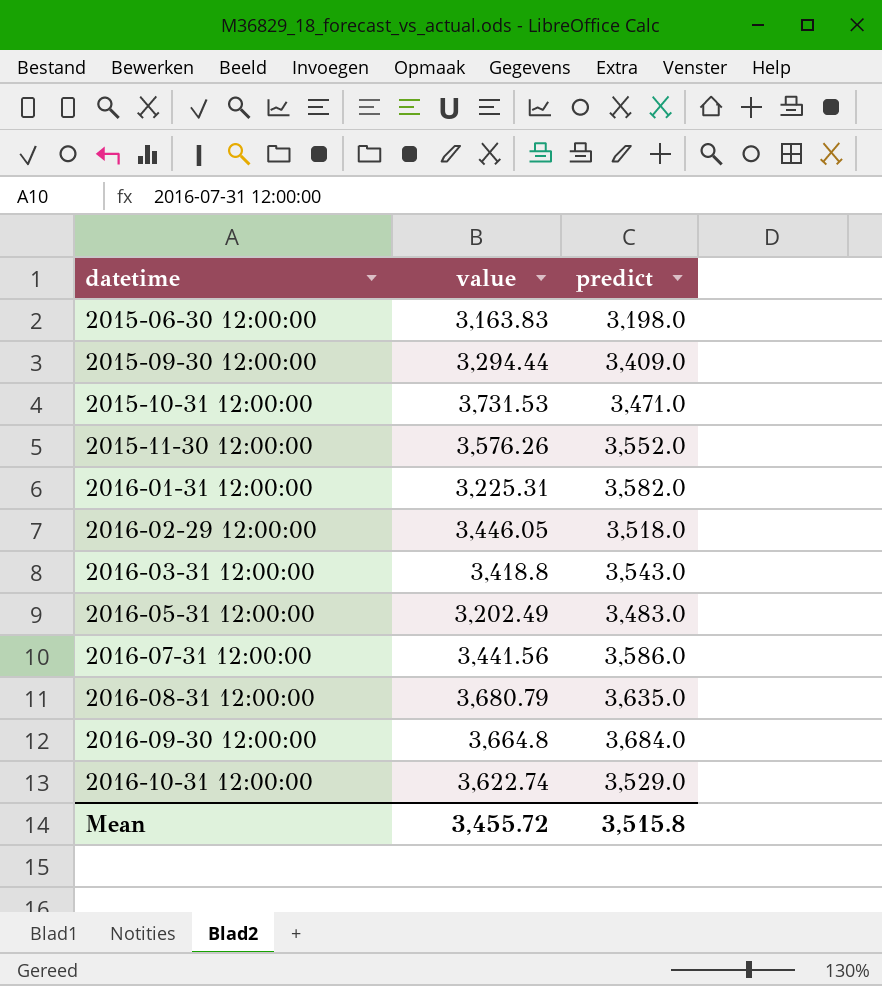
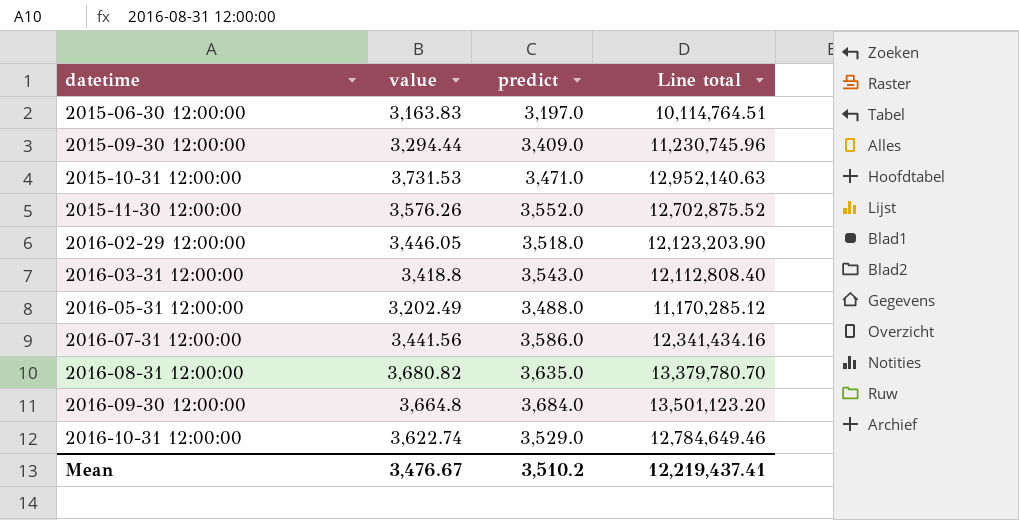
column Line total | formula: none -> [value] * [predict]
row 2016-01-31 12:00:00: 3,225.31 | 3,582.0 -> none
2015-06-30 12:00:00 | predict: 3,198.0 -> 3,197.0
2016-05-31 12:00:00 | predict: 3,483.0 -> 3,488.0
2016-08-31 12:00:00 | value: 3,680.79 -> 3,680.82
Mean | value: 3,455.72 -> 3,476.67
Mean | predict: 3,515.8 -> 3,510.2

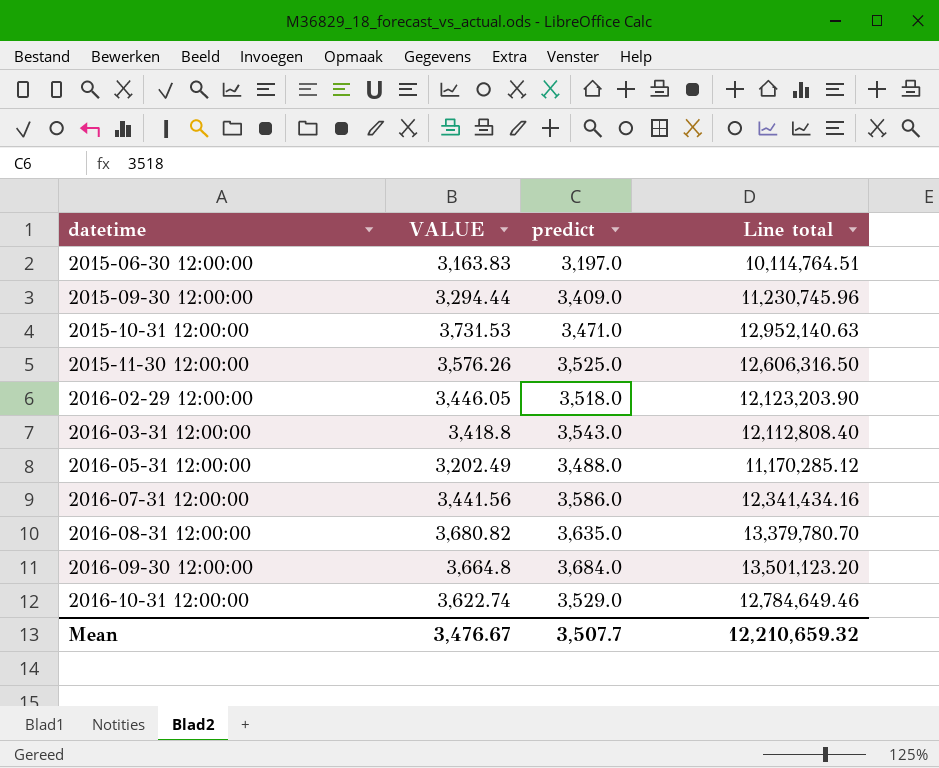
column name: value -> VALUE
2015-11-30 12:00:00 | predict: 3,552.0 -> 3,525.0
2015-11-30 12:00:00 | Line total: 12,702,875.52 -> 12,606,316.50
Mean | predict: 3,510.2 -> 3,507.7
Mean | Line total: 12,219,437.41 -> 12,210,659.32

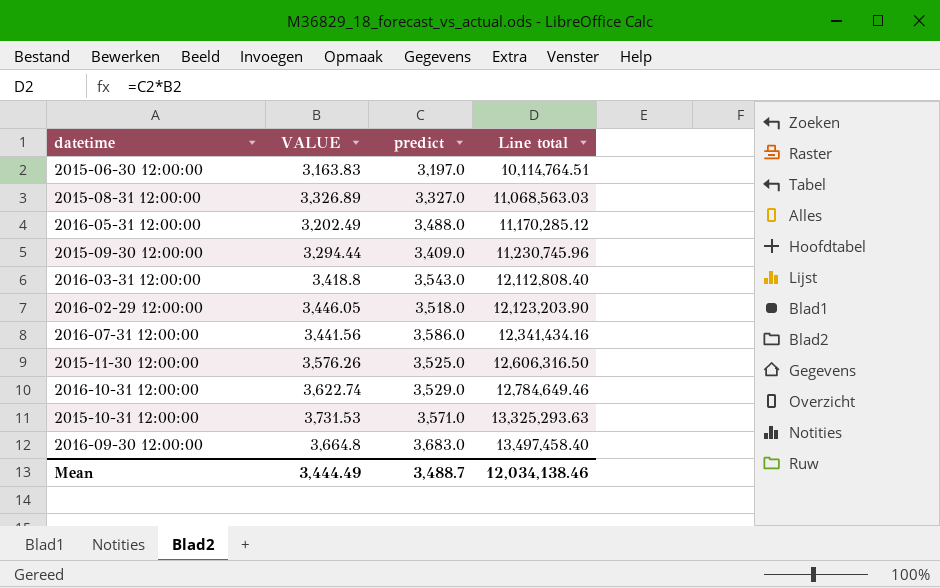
row order: datetime ascending -> Line total ascending
row 2016-08-31 12:00:00: 3,680.82 | 3,635.0 | 13,379,780.70 -> none
row 2015-08-31 12:00:00: none -> 3,326.89 | 3,327.0 | 11,068,563.03
2015-10-31 12:00:00 | predict: 3,471.0 -> 3,571.0
2015-10-31 12:00:00 | Line total: 12,952,140.63 -> 13,325,293.63
2016-09-30 12:00:00 | predict: 3,684.0 -> 3,683.0
2016-09-30 12:00:00 | Line total: 13,501,123.20 -> 13,497,458.40
Mean | VALUE: 3,476.67 -> 3,444.49
Mean | predict: 3,507.7 -> 3,488.7
Mean | Line total: 12,210,659.32 -> 12,034,138.46

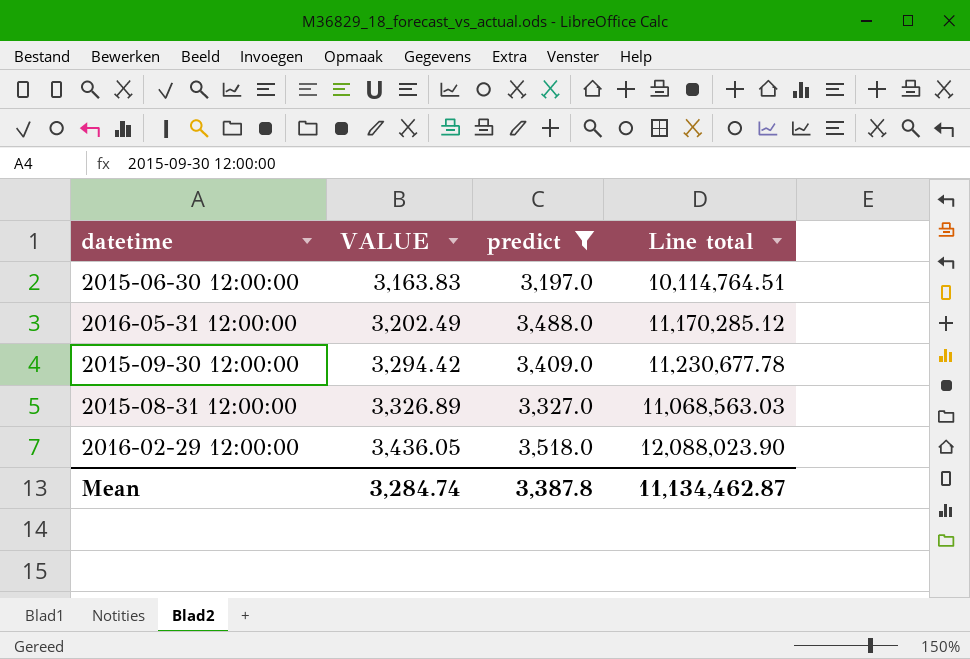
filter: none -> predict <= 3,518.0
row order: Line total ascending -> VALUE ascending
2015-09-30 12:00:00 | VALUE: 3,294.44 -> 3,294.42
2015-09-30 12:00:00 | Line total: 11,230,745.96 -> 11,230,677.78
2016-02-29 12:00:00 | VALUE: 3,446.05 -> 3,436.05
2016-02-29 12:00:00 | Line total: 12,123,203.90 -> 12,088,023.90
Mean | VALUE: 3,444.49 -> 3,284.74
Mean | predict: 3,488.7 -> 3,387.8
Mean | Line total: 12,034,138.46 -> 11,134,462.87

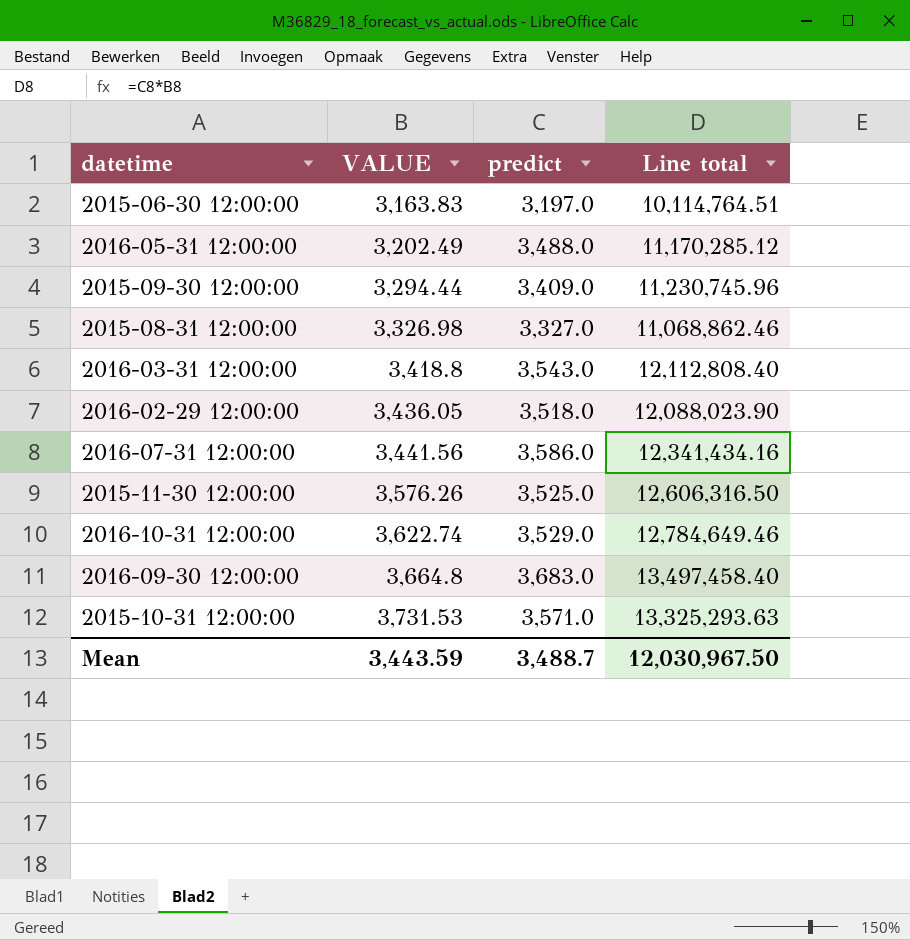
filter: predict <= 3,518.0 -> none
2015-09-30 12:00:00 | VALUE: 3,294.42 -> 3,294.44
2015-09-30 12:00:00 | Line total: 11,230,677.78 -> 11,230,745.96
2015-08-31 12:00:00 | VALUE: 3,326.89 -> 3,326.98
2015-08-31 12:00:00 | Line total: 11,068,563.03 -> 11,068,862.46
Mean | VALUE: 3,284.74 -> 3,443.59
Mean | predict: 3,387.8 -> 3,488.7
Mean | Line total: 11,134,462.87 -> 12,030,967.50

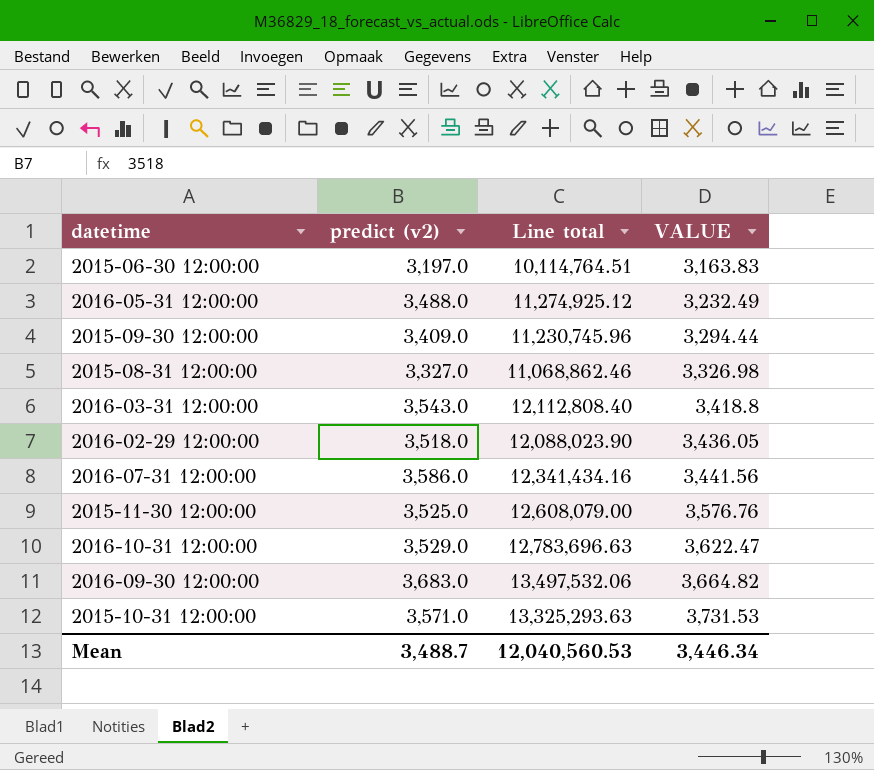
column name: predict -> predict (v2)
column VALUE | position: 2 -> 4
2016-05-31 12:00:00 | Line total: 11,170,285.12 -> 11,274,925.12
2016-05-31 12:00:00 | VALUE: 3,202.49 -> 3,232.49
2015-11-30 12:00:00 | Line total: 12,606,316.50 -> 12,608,079.00
2015-11-30 12:00:00 | VALUE: 3,576.26 -> 3,576.76
2016-10-31 12:00:00 | Line total: 12,784,649.46 -> 12,783,696.63
2016-10-31 12:00:00 | VALUE: 3,622.74 -> 3,622.47
2016-09-30 12:00:00 | Line total: 13,497,458.40 -> 13,497,532.06
2016-09-30 12:00:00 | VALUE: 3,664.8 -> 3,664.82
Mean | Line total: 12,030,967.50 -> 12,040,560.53
Mean | VALUE: 3,443.59 -> 3,446.34

